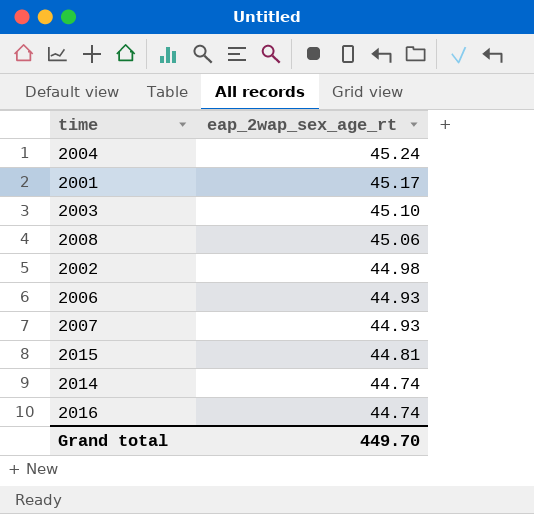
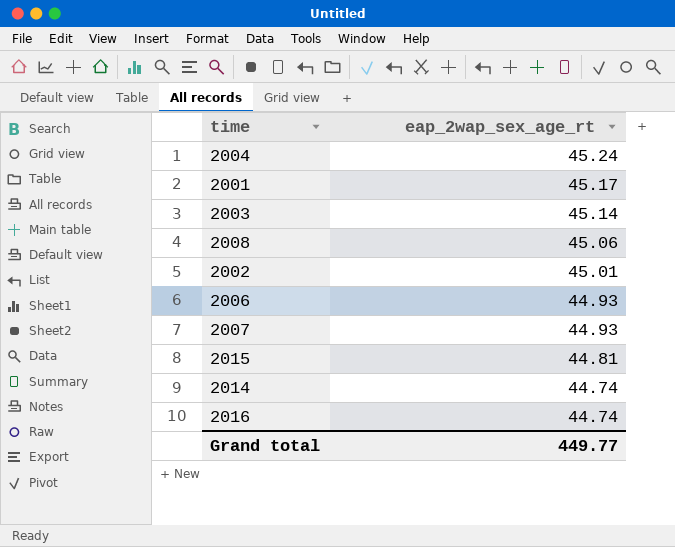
2003 | eap_2wap_sex_age_rt: 45.10 -> 45.14
2002 | eap_2wap_sex_age_rt: 44.98 -> 45.01
Grand total | eap_2wap_sex_age_rt: 449.70 -> 449.77

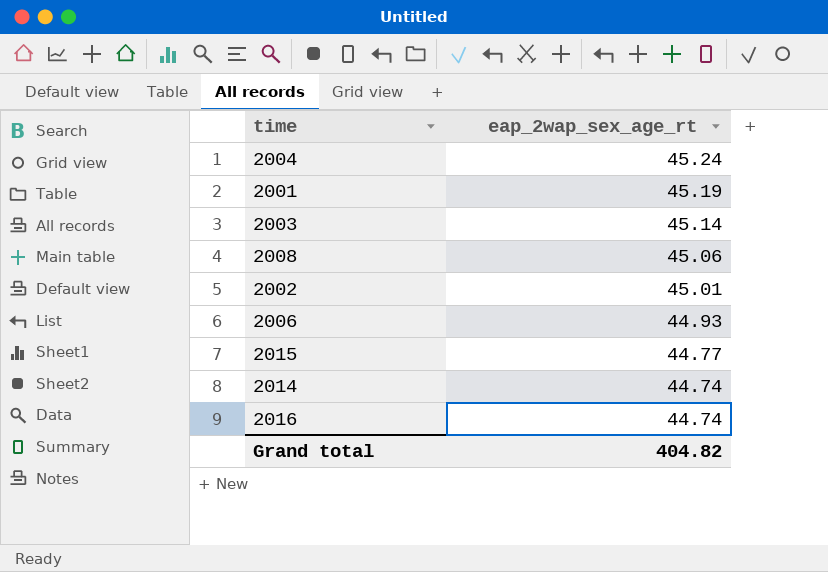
row 2007: 44.93 -> none
2001 | eap_2wap_sex_age_rt: 45.17 -> 45.19
2015 | eap_2wap_sex_age_rt: 44.81 -> 44.77
Grand total | eap_2wap_sex_age_rt: 449.77 -> 404.82

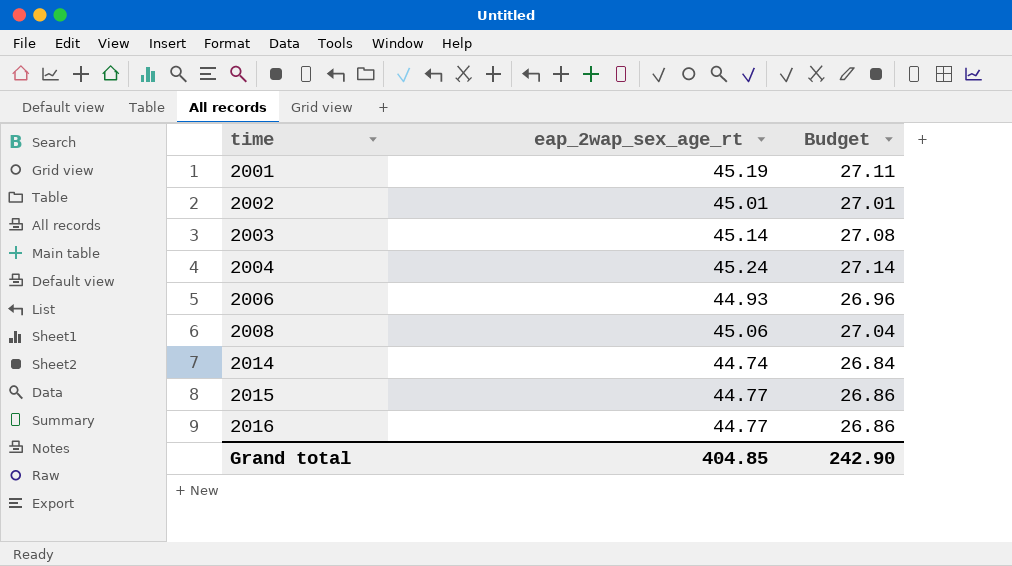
row order: eap_2wap_sex_age_rt descending -> time ascending
column Budget | formula: none -> [eap_2wap_sex_age_rt] * 0.6
2016 | eap_2wap_sex_age_rt: 44.74 -> 44.77
Grand total | eap_2wap_sex_age_rt: 404.82 -> 404.85

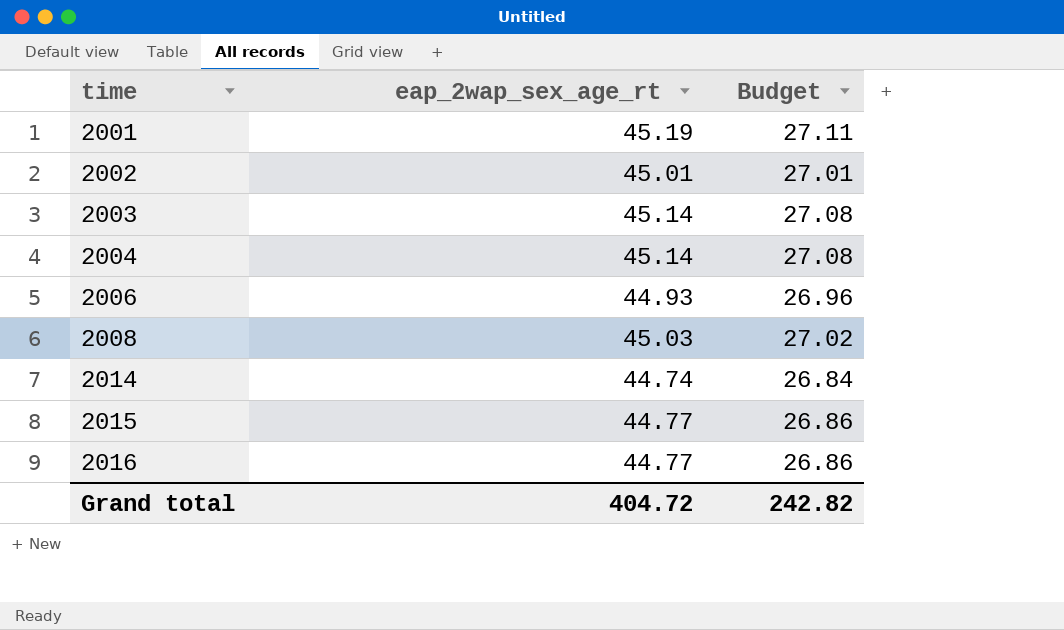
2004 | eap_2wap_sex_age_rt: 45.24 -> 45.14
2004 | Budget: 27.14 -> 27.08
2008 | eap_2wap_sex_age_rt: 45.06 -> 45.03
2008 | Budget: 27.04 -> 27.02
Grand total | eap_2wap_sex_age_rt: 404.85 -> 404.72
Grand total | Budget: 242.90 -> 242.82

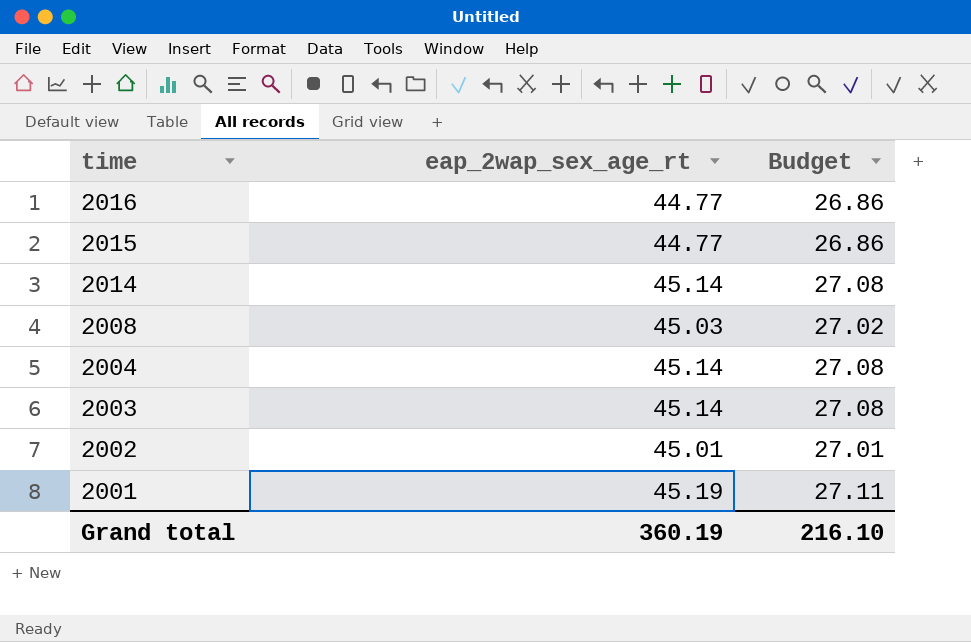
row order: time ascending -> time descending
row 2006: 44.93 | 26.96 -> none
2014 | eap_2wap_sex_age_rt: 44.74 -> 45.14
2014 | Budget: 26.84 -> 27.08
Grand total | eap_2wap_sex_age_rt: 404.72 -> 360.19
Grand total | Budget: 242.82 -> 216.10

